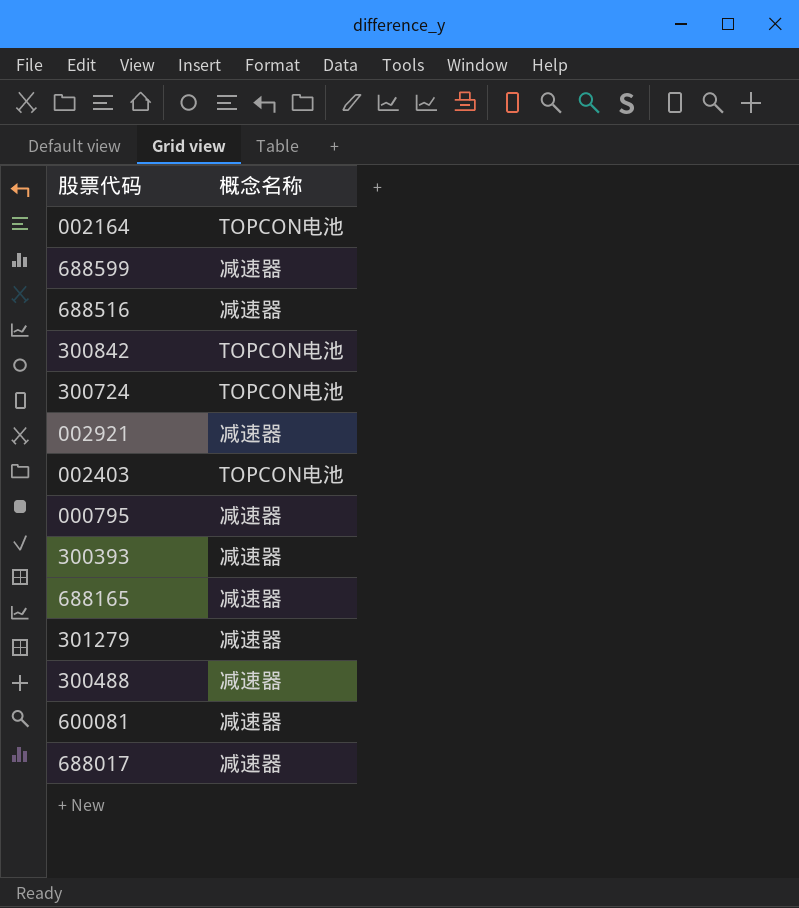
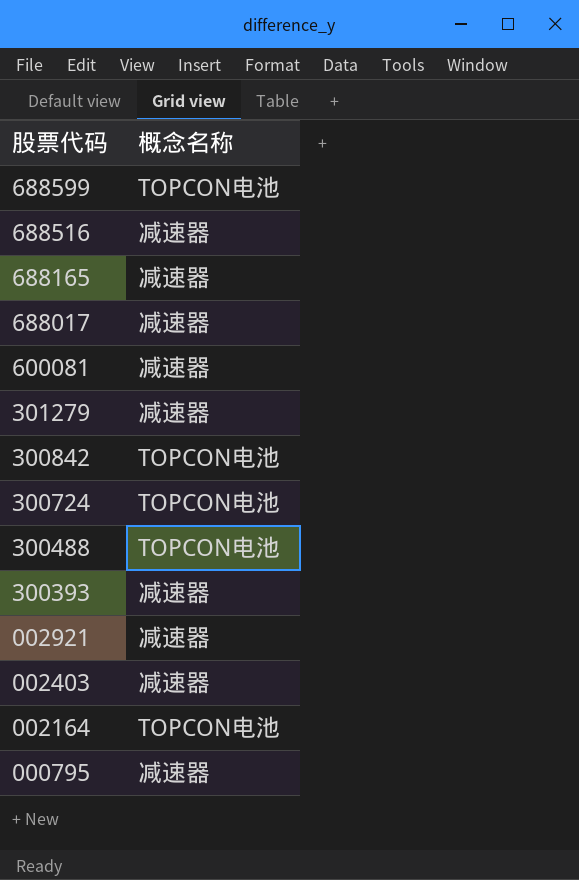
row order: none -> 股票代码 descending
688599 | 概念名称: 减速器 -> TOPCON电池
300488 | 概念名称: 减速器 -> TOPCON电池
002403 | 概念名称: TOPCON电池 -> 减速器

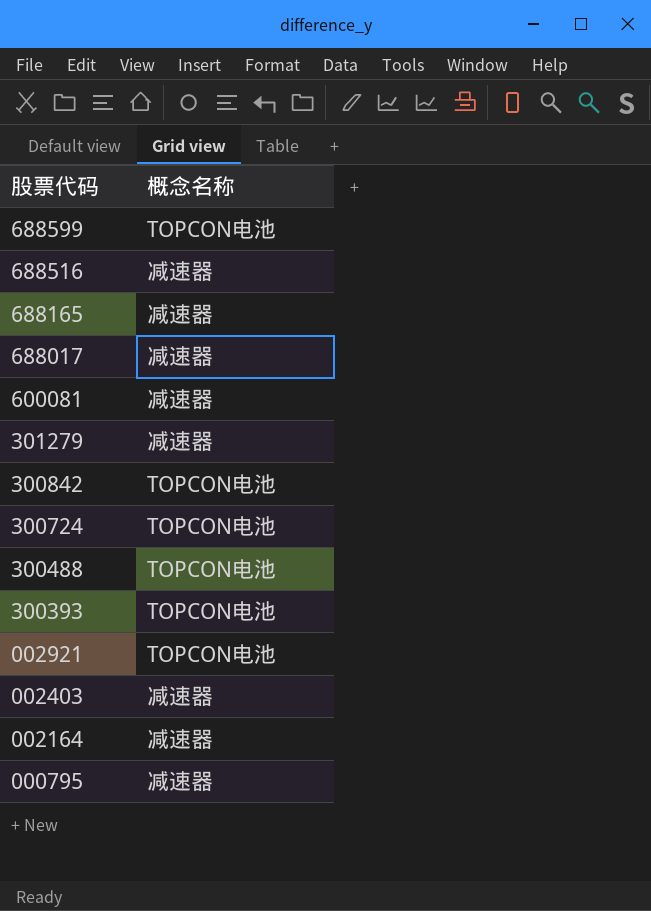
300393 | 概念名称: 减速器 -> TOPCON电池
002921 | 概念名称: 减速器 -> TOPCON电池
002164 | 概念名称: TOPCON电池 -> 减速器

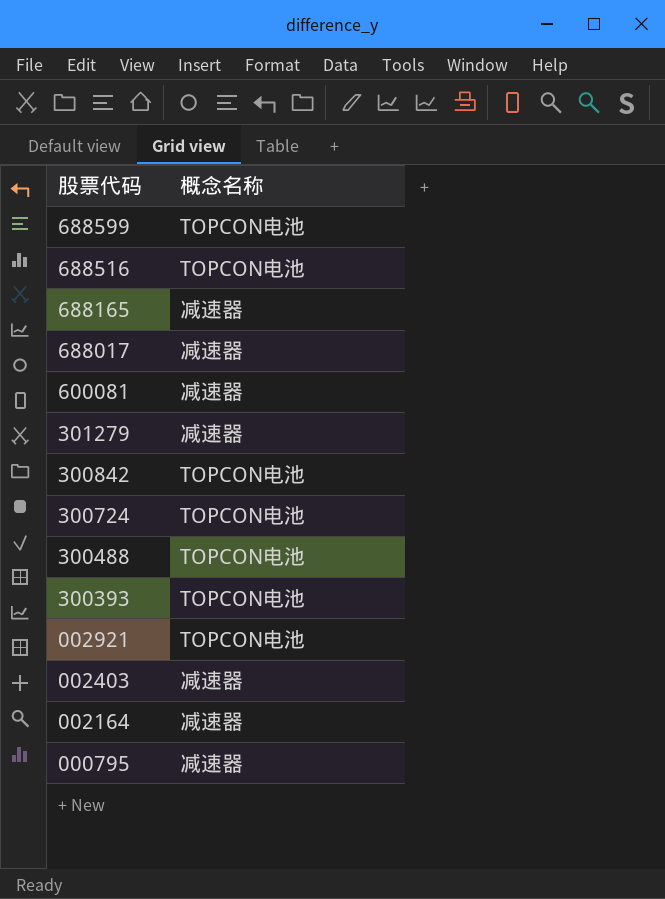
688516 | 概念名称: 减速器 -> TOPCON电池

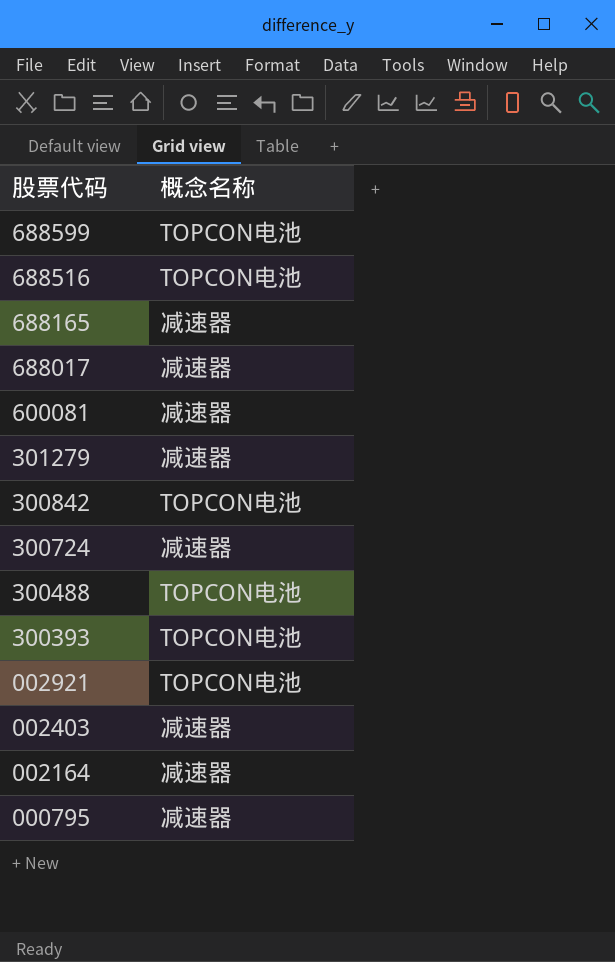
300724 | 概念名称: TOPCON电池 -> 减速器

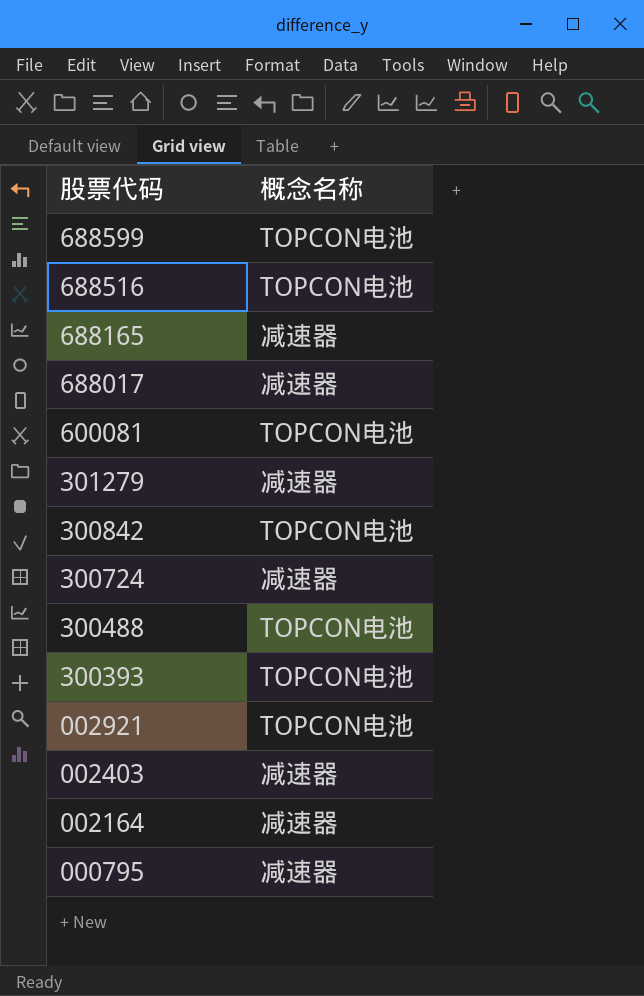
600081 | 概念名称: 减速器 -> TOPCON电池

